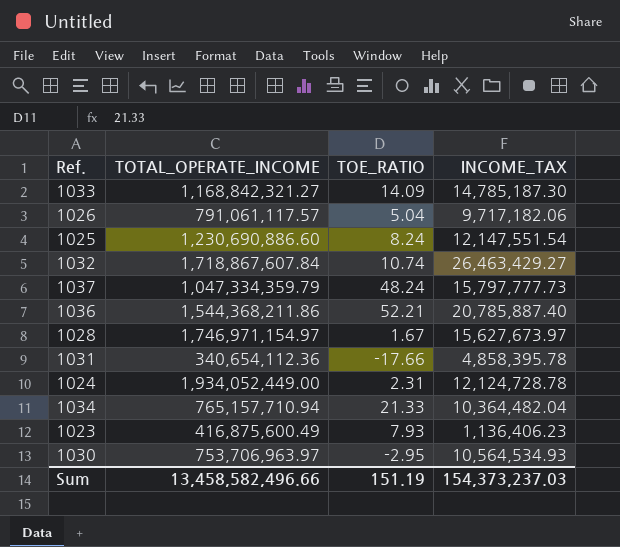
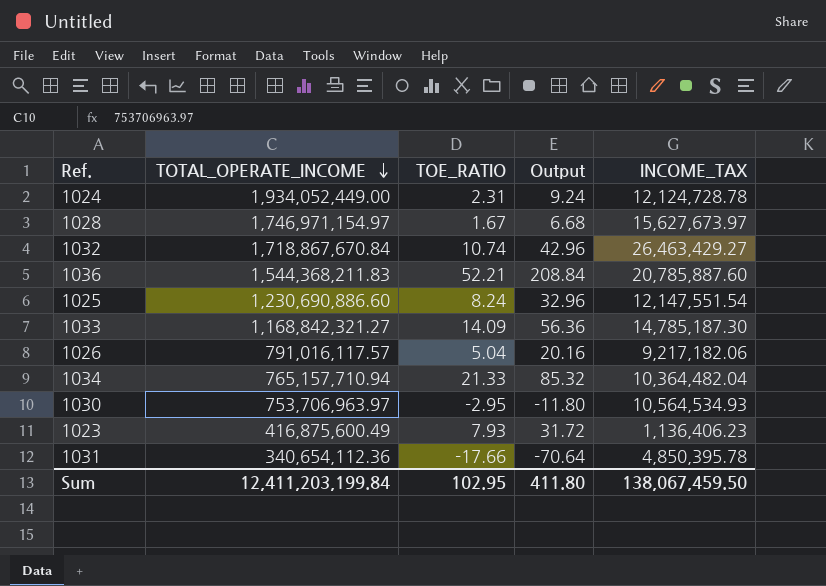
row order: none -> TOTAL_OPERATE_INCOME descending
column Output | formula: none -> [TOE_RATIO] * 4
row 1037: 1,047,334,359.79 | 48.24 | 15,797,777.73 -> none
1032 | TOTAL_OPERATE_INCOME: 1,718,867,607.84 -> 1,718,867,670.84
1036 | TOTAL_OPERATE_INCOME: 1,544,368,211.86 -> 1,544,368,211.83
1036 | INCOME_TAX: 20,785,887.40 -> 20,785,887.60
1026 | TOTAL_OPERATE_INCOME: 791,061,117.57 -> 791,016,117.57
1026 | INCOME_TAX: 9,717,182.06 -> 9,217,182.06
1031 | INCOME_TAX: 4,858,395.78 -> 4,850,395.78
Sum | TOTAL_OPERATE_INCOME: 13,458,582,496.66 -> 12,411,203,199.84
Sum | TOE_RATIO: 151.19 -> 102.95
Sum | INCOME_TAX: 154,373,237.03 -> 138,067,459.50

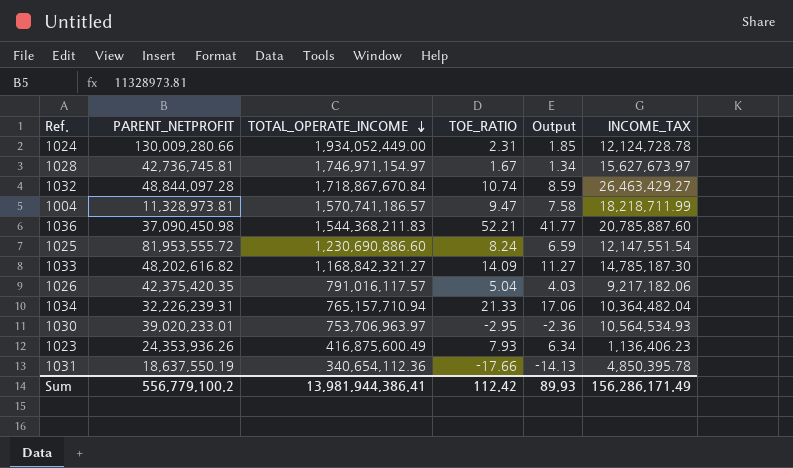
column PARENT_NETPROFIT | position: none -> 2
column Output | formula: [TOE_RATIO] * 4 -> [TOE_RATIO] * 0.8
row 1004: none -> 11,328,973.81 | 1,570,741,186.57 | 9.47 | 7.58 | 18,218,711.99
Sum | TOTAL_OPERATE_INCOME: 12,411,203,199.84 -> 13,981,944,386.41
Sum | TOE_RATIO: 102.95 -> 112.42
Sum | Output: 411.80 -> 89.93
Sum | INCOME_TAX: 138,067,459.50 -> 156,286,171.49

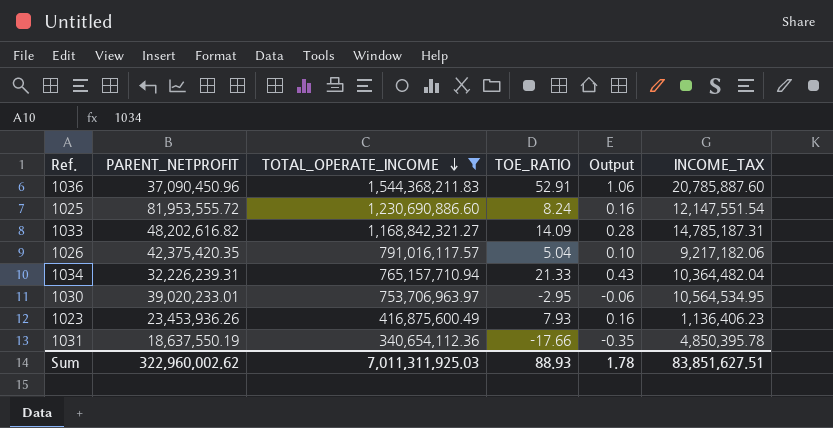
filter: none -> TOTAL_OPERATE_INCOME <= 1,544,368,211.83
column Output | formula: [TOE_RATIO] * 0.8 -> [TOE_RATIO] * 0.02
1036 | PARENT_NETPROFIT: 37,090,450.98 -> 37,090,450.96
1036 | TOE_RATIO: 52.21 -> 52.91
1033 | INCOME_TAX: 14,785,187.30 -> 14,785,187.31
1030 | INCOME_TAX: 10,564,534.93 -> 10,564,534.95
1023 | PARENT_NETPROFIT: 24,353,936.26 -> 23,453,936.26
Sum | PARENT_NETPROFIT: 556,779,100.2 -> 322,960,002.62
Sum | TOTAL_OPERATE_INCOME: 13,981,944,386.41 -> 7,011,311,925.03
Sum | TOE_RATIO: 112.42 -> 88.93
Sum | Output: 89.93 -> 1.78
Sum | INCOME_TAX: 156,286,171.49 -> 83,851,627.51

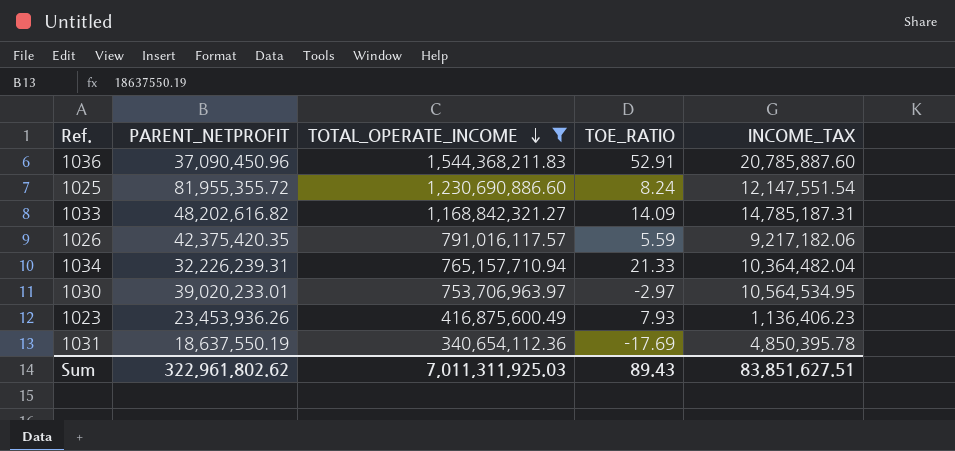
column Output | formula: [TOE_RATIO] * 0.02 -> none
1025 | PARENT_NETPROFIT: 81,953,555.72 -> 81,955,355.72
1026 | TOE_RATIO: 5.04 -> 5.59
1030 | TOE_RATIO: -2.95 -> -2.97
1031 | TOE_RATIO: -17.66 -> -17.69
Sum | PARENT_NETPROFIT: 322,960,002.62 -> 322,961,802.62
Sum | TOE_RATIO: 88.93 -> 89.43

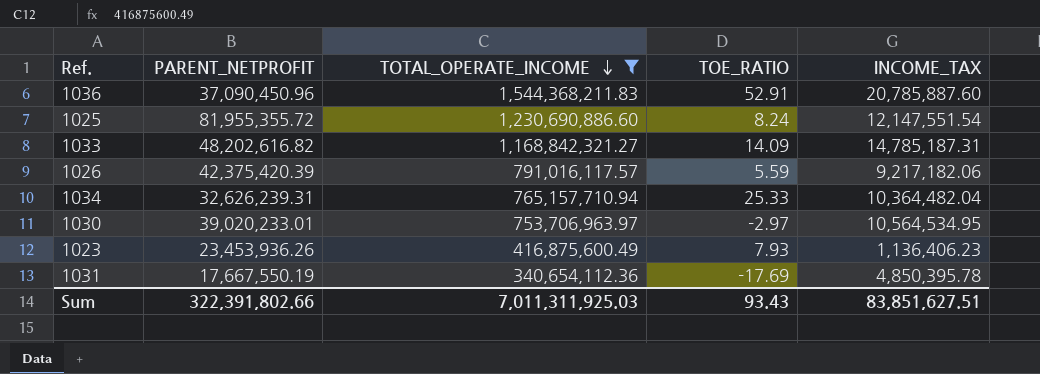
1026 | PARENT_NETPROFIT: 42,375,420.35 -> 42,375,420.39
1034 | PARENT_NETPROFIT: 32,226,239.31 -> 32,626,239.31
1034 | TOE_RATIO: 21.33 -> 25.33
1031 | PARENT_NETPROFIT: 18,637,550.19 -> 17,667,550.19
Sum | PARENT_NETPROFIT: 322,961,802.62 -> 322,391,802.66
Sum | TOE_RATIO: 89.43 -> 93.43

